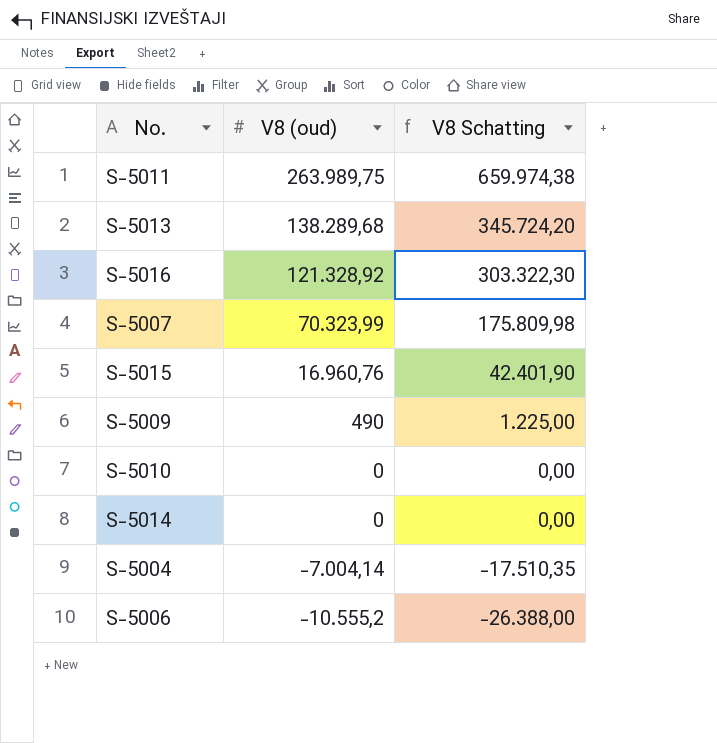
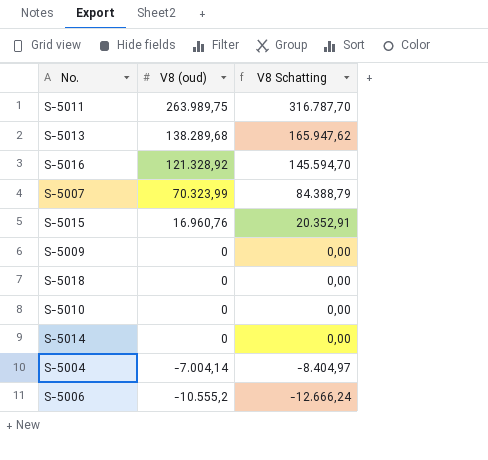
column V8 Schatting | formula: [V8 (oud)] * 2,5 -> [V8 (oud)] * 1,2
S-5009 | V8 (oud): 490 -> 0
row S-5018: none -> 0 | 0,00

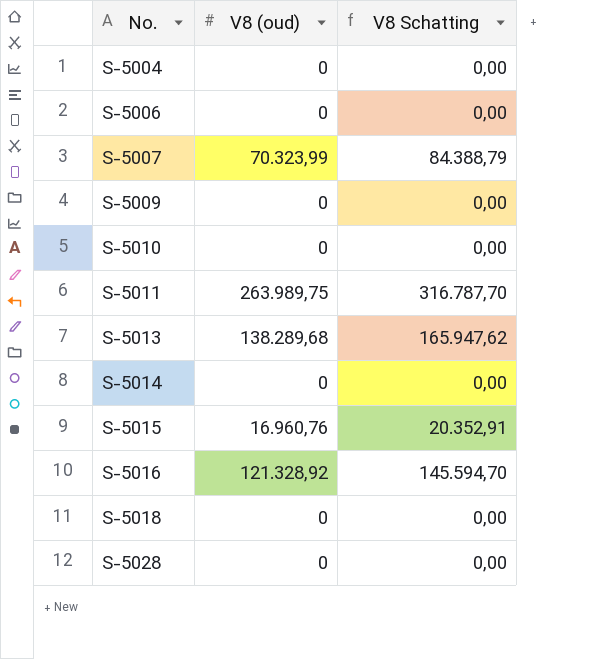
row order: V8 (oud) descending -> No. ascending
S-5004 | V8 (oud): -7.004,14 -> 0
S-5004 | V8 Schatting: -8.404,97 -> 0,00
S-5006 | V8 (oud): -10.555,2 -> 0
S-5006 | V8 Schatting: -12.666,24 -> 0,00
row S-5028: none -> 0 | 0,00

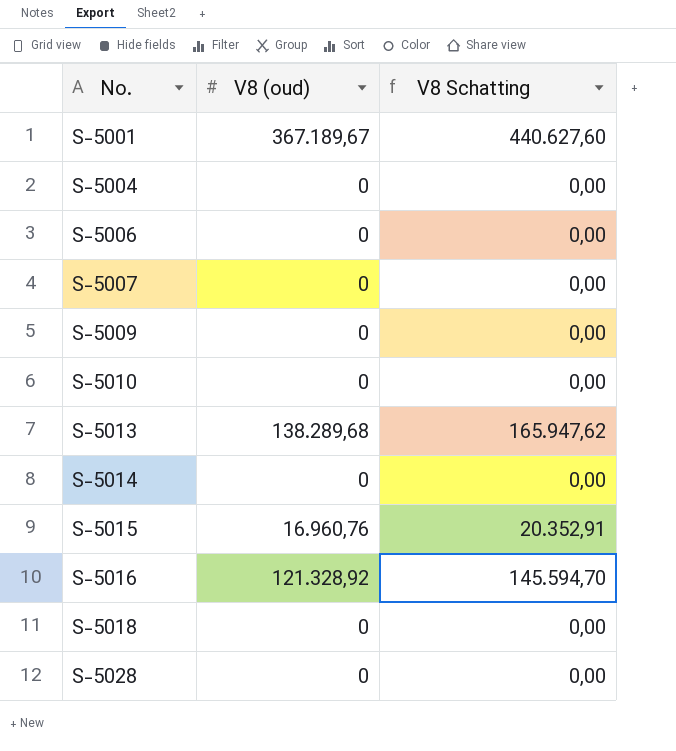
row S-5011: 263.989,75 | 316.787,70 -> none
row S-5001: none -> 367.189,67 | 440.627,60
S-5007 | V8 (oud): 70.323,99 -> 0
S-5007 | V8 Schatting: 84.388,79 -> 0,00

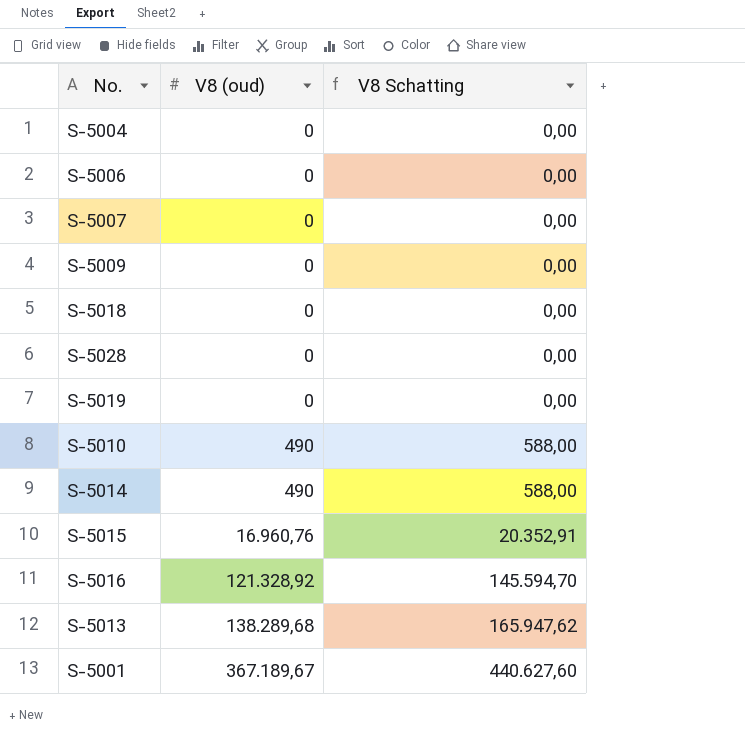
row order: No. ascending -> V8 (oud) ascending
row S-5019: none -> 0 | 0,00
S-5010 | V8 (oud): 0 -> 490
S-5010 | V8 Schatting: 0,00 -> 588,00
S-5014 | V8 (oud): 0 -> 490
S-5014 | V8 Schatting: 0,00 -> 588,00

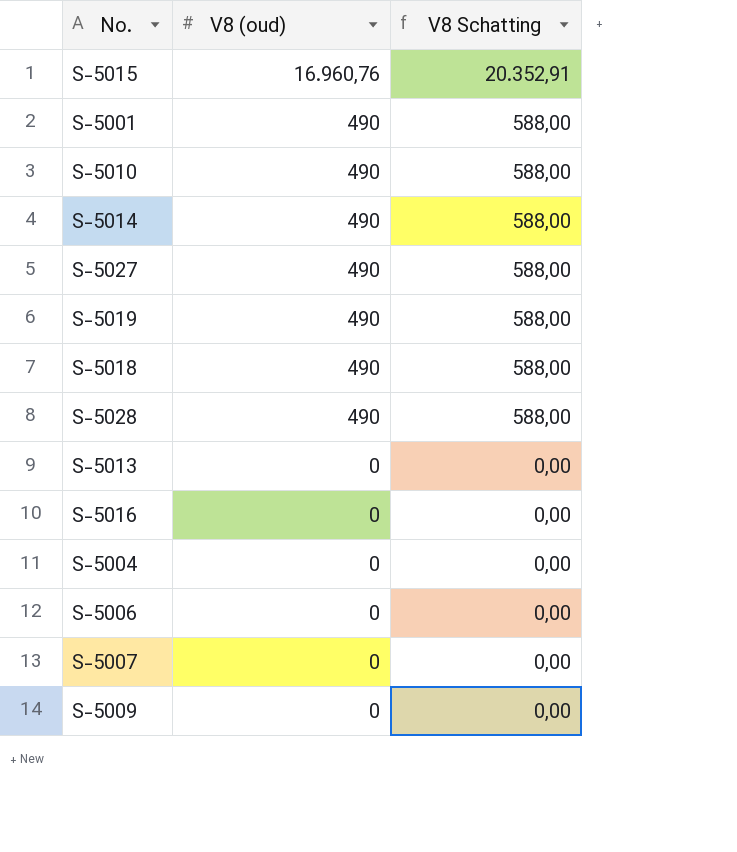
row order: V8 (oud) ascending -> V8 (oud) descending
S-5001 | V8 (oud): 367.189,67 -> 490
S-5001 | V8 Schatting: 440.627,60 -> 588,00
row S-5027: none -> 490 | 588,00
S-5019 | V8 (oud): 0 -> 490
S-5019 | V8 Schatting: 0,00 -> 588,00
S-5018 | V8 (oud): 0 -> 490
S-5018 | V8 Schatting: 0,00 -> 588,00
S-5028 | V8 (oud): 0 -> 490
S-5028 | V8 Schatting: 0,00 -> 588,00
S-5013 | V8 (oud): 138.289,68 -> 0
S-5013 | V8 Schatting: 165.947,62 -> 0,00
S-5016 | V8 (oud): 121.328,92 -> 0
S-5016 | V8 Schatting: 145.594,70 -> 0,00

